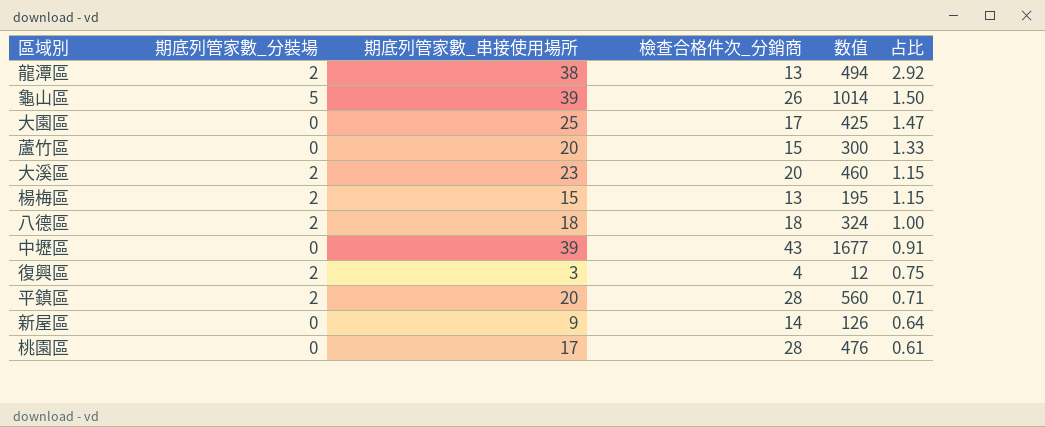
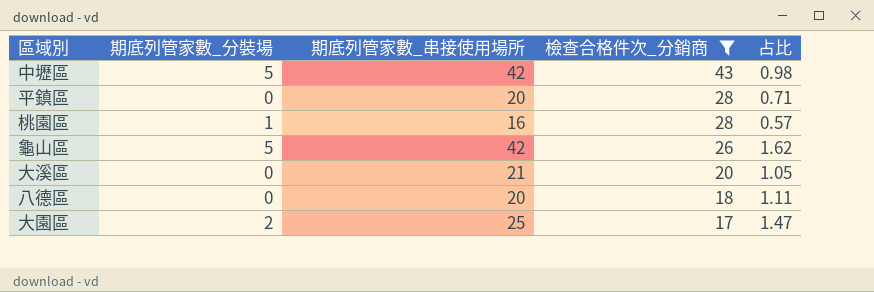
filter: none -> 檢查合格件次_分銷商 >= 17
row order: 占比 descending -> 檢查合格件次_分銷商 descending
column 数值 | formula: [期底列管家數_串接使用場所] * [檢查合格件次_分銷商] -> none
中壢區 | 期底列管家數_分裝場: 0 -> 5
中壢區 | 期底列管家數_串接使用場所: 39 -> 42
中壢區 | 占比: 0.91 -> 0.98
平鎮區 | 期底列管家數_分裝場: 2 -> 0
桃園區 | 期底列管家數_分裝場: 0 -> 1
桃園區 | 期底列管家數_串接使用場所: 17 -> 16
桃園區 | 占比: 0.61 -> 0.57
龜山區 | 期底列管家數_串接使用場所: 39 -> 42
龜山區 | 占比: 1.50 -> 1.62
大溪區 | 期底列管家數_分裝場: 2 -> 0
大溪區 | 期底列管家數_串接使用場所: 23 -> 21
大溪區 | 占比: 1.15 -> 1.05
八德區 | 期底列管家數_分裝場: 2 -> 0
八德區 | 期底列管家數_串接使用場所: 18 -> 20
八德區 | 占比: 1.00 -> 1.11
大園區 | 期底列管家數_分裝場: 0 -> 2

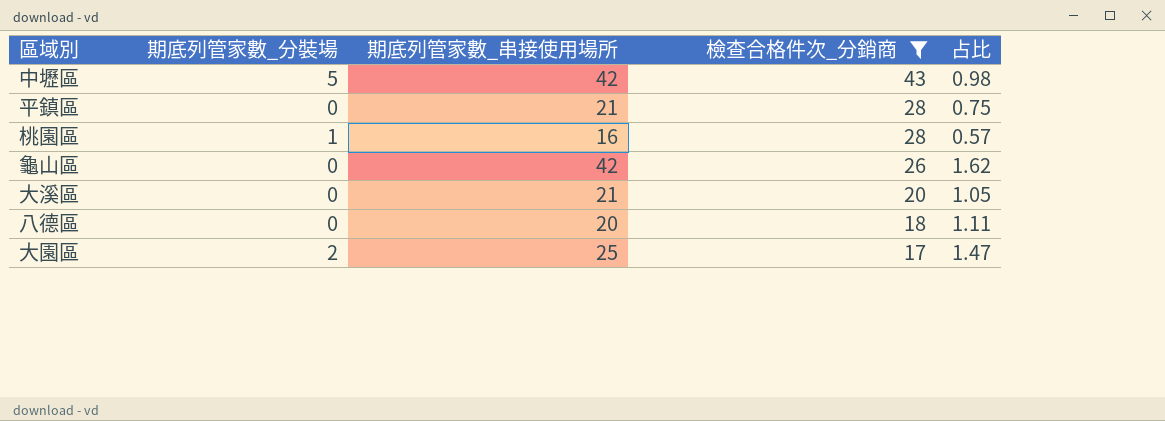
平鎮區 | 期底列管家數_串接使用場所: 20 -> 21
平鎮區 | 占比: 0.71 -> 0.75
龜山區 | 期底列管家數_分裝場: 5 -> 0

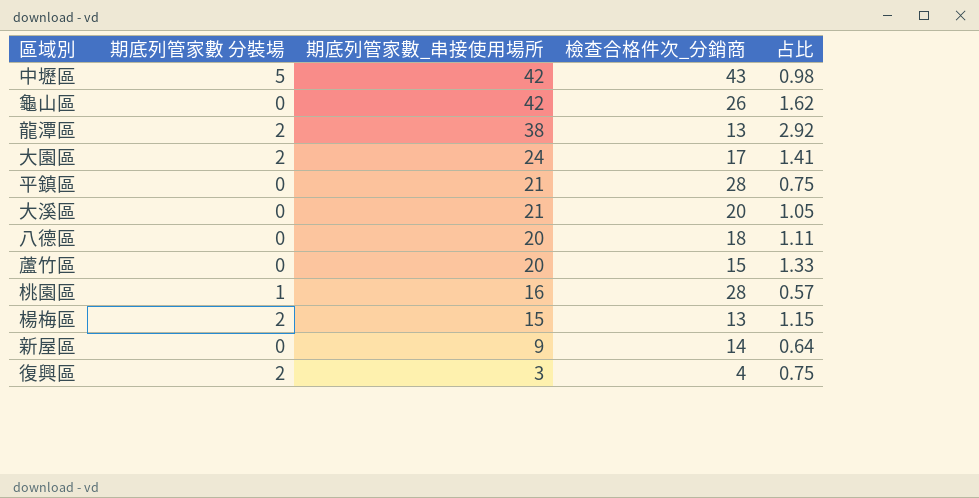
filter: 檢查合格件次_分銷商 >= 17 -> none
row order: 檢查合格件次_分銷商 descending -> 期底列管家數_串接使用場所 descending
column name: 期底列管家數_分裝場 -> 期底列管家數 分裝場
大園區 | 期底列管家數_串接使用場所: 25 -> 24
大園區 | 占比: 1.47 -> 1.41

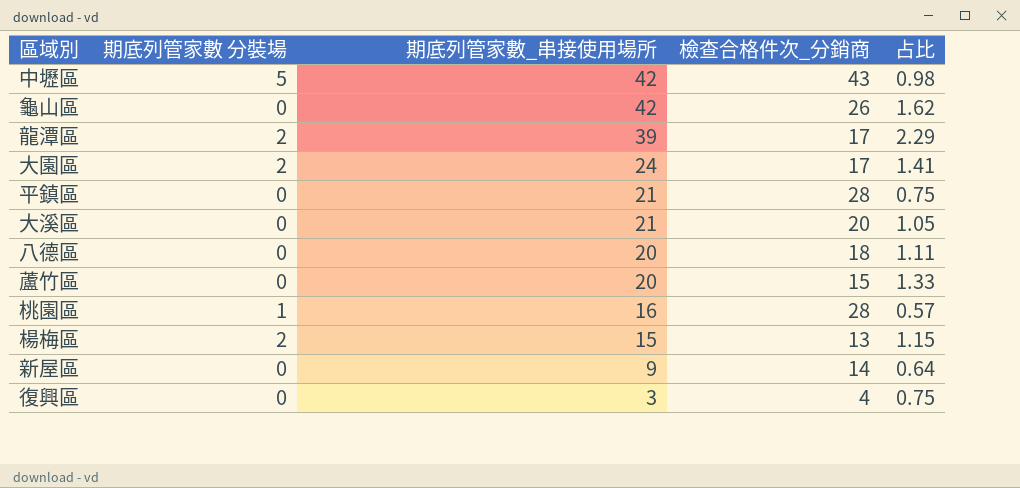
龍潭區 | 期底列管家數_串接使用場所: 38 -> 39
龍潭區 | 檢查合格件次_分銷商: 13 -> 17
龍潭區 | 占比: 2.92 -> 2.29
復興區 | 期底列管家數 分裝場: 2 -> 0

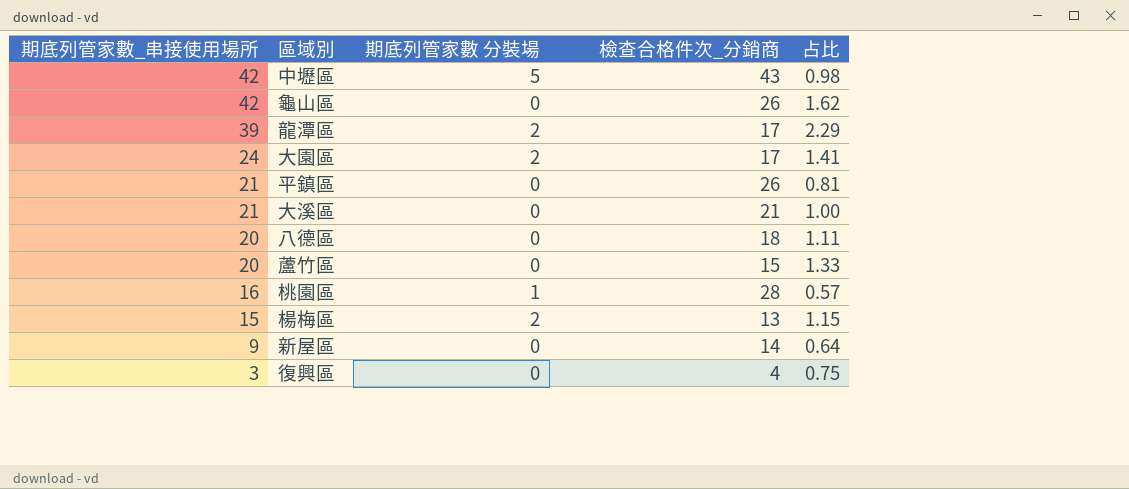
column 期底列管家數_串接使用場所 | position: 3 -> 1
平鎮區 | 檢查合格件次_分銷商: 28 -> 26
平鎮區 | 占比: 0.75 -> 0.81
大溪區 | 檢查合格件次_分銷商: 20 -> 21
大溪區 | 占比: 1.05 -> 1.00

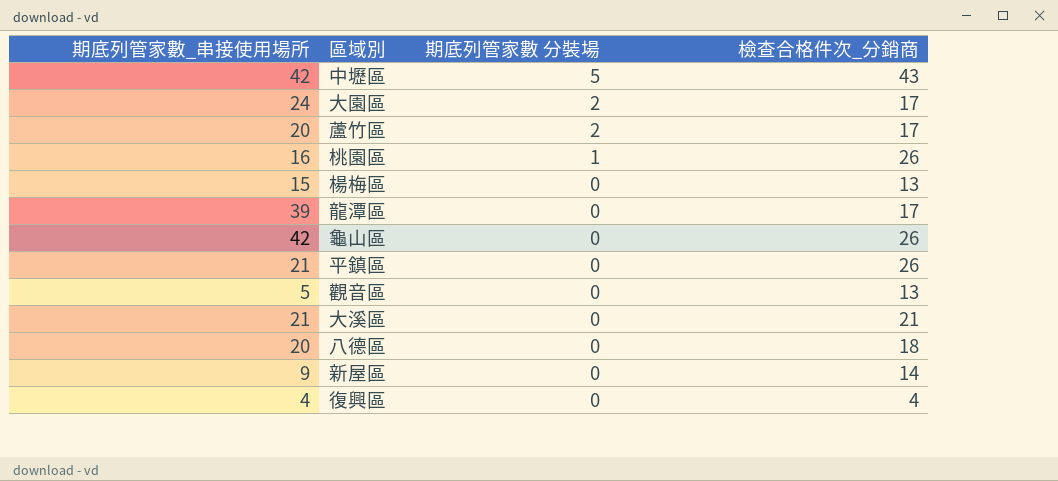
row order: 期底列管家數_串接使用場所 descending -> 期底列管家數 分裝場 descending
column 占比 | formula: [期底列管家數_串接使用場所] / [檢查合格件次_分銷商] -> none
蘆竹區 | 期底列管家數 分裝場: 0 -> 2
蘆竹區 | 檢查合格件次_分銷商: 15 -> 17
桃園區 | 檢查合格件次_分銷商: 28 -> 26
楊梅區 | 期底列管家數 分裝場: 2 -> 0
龍潭區 | 期底列管家數 分裝場: 2 -> 0
row 觀音區: none -> 5 | 0 | 13
復興區 | 期底列管家數_串接使用場所: 3 -> 4

